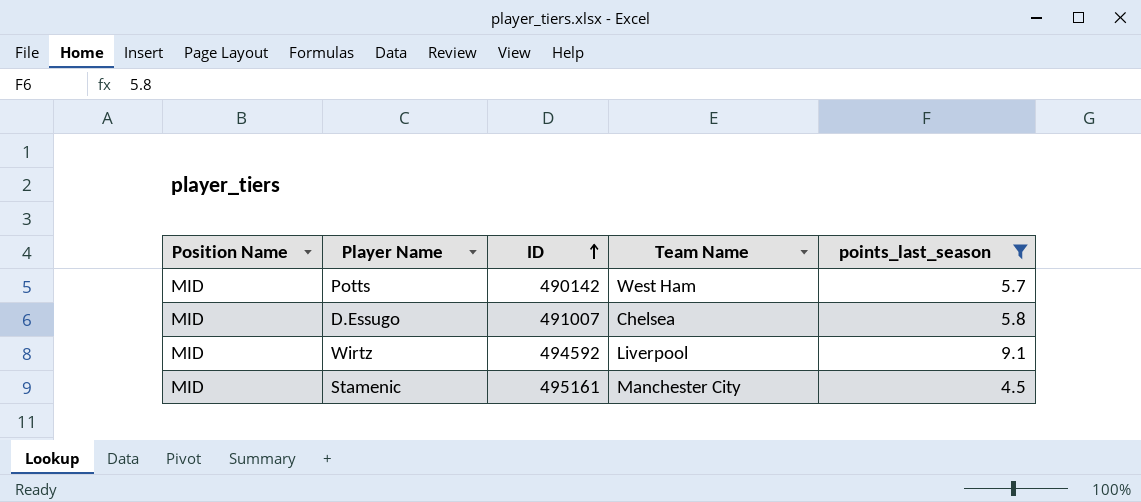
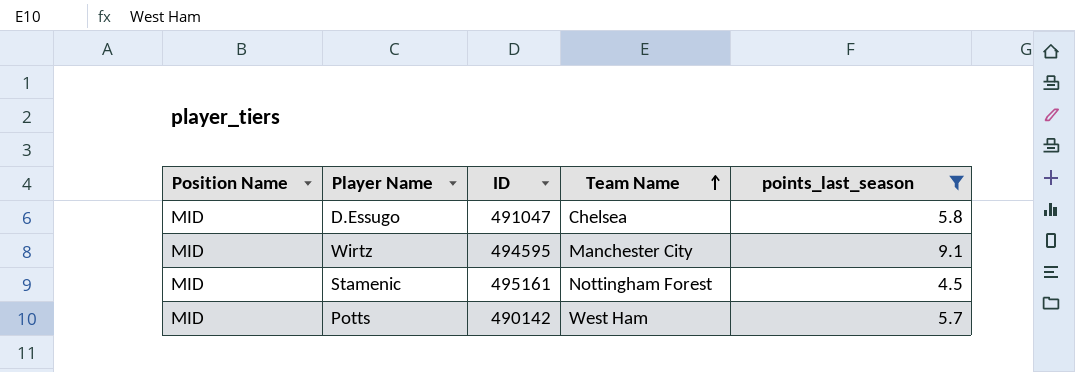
row order: ID ascending -> Team Name ascending
D.Essugo | ID: 491007 -> 491047
Wirtz | ID: 494592 -> 494595
Wirtz | Team Name: Liverpool -> Manchester City
Stamenic | Team Name: Manchester City -> Nottingham Forest

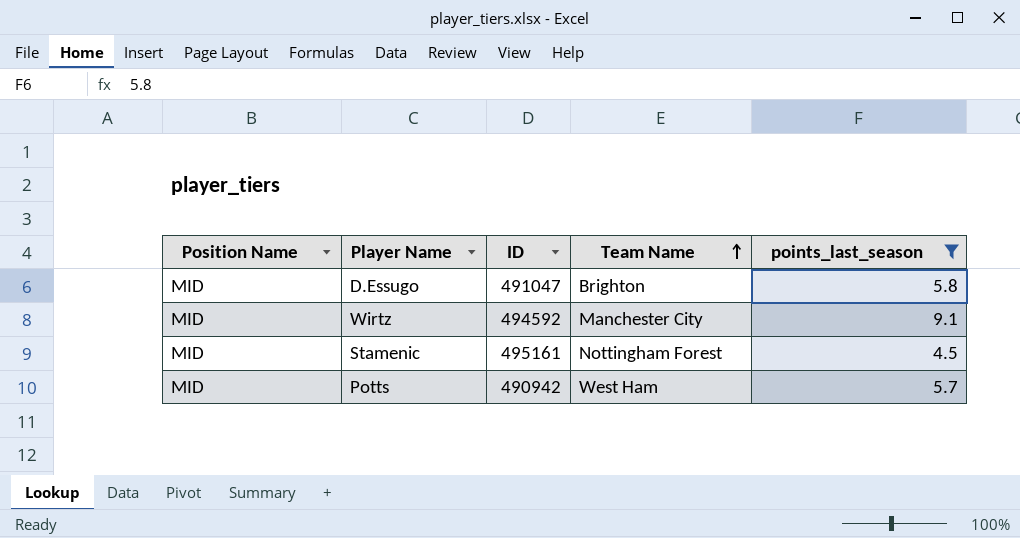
D.Essugo | Team Name: Chelsea -> Brighton
Wirtz | ID: 494595 -> 494592
Potts | ID: 490142 -> 490942

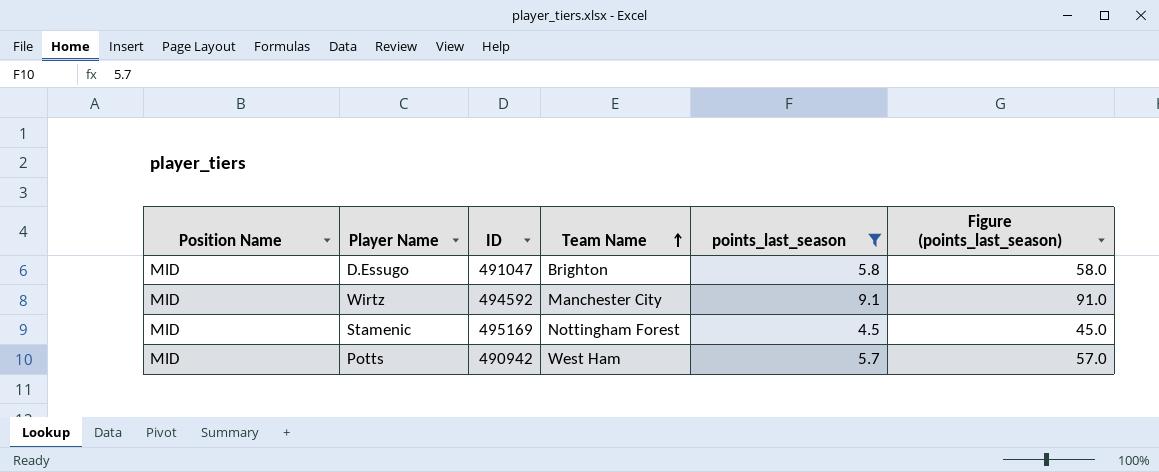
column Figure (points_last_season) | formula: none -> [points_last_season] * 10
Stamenic | ID: 495161 -> 495169

